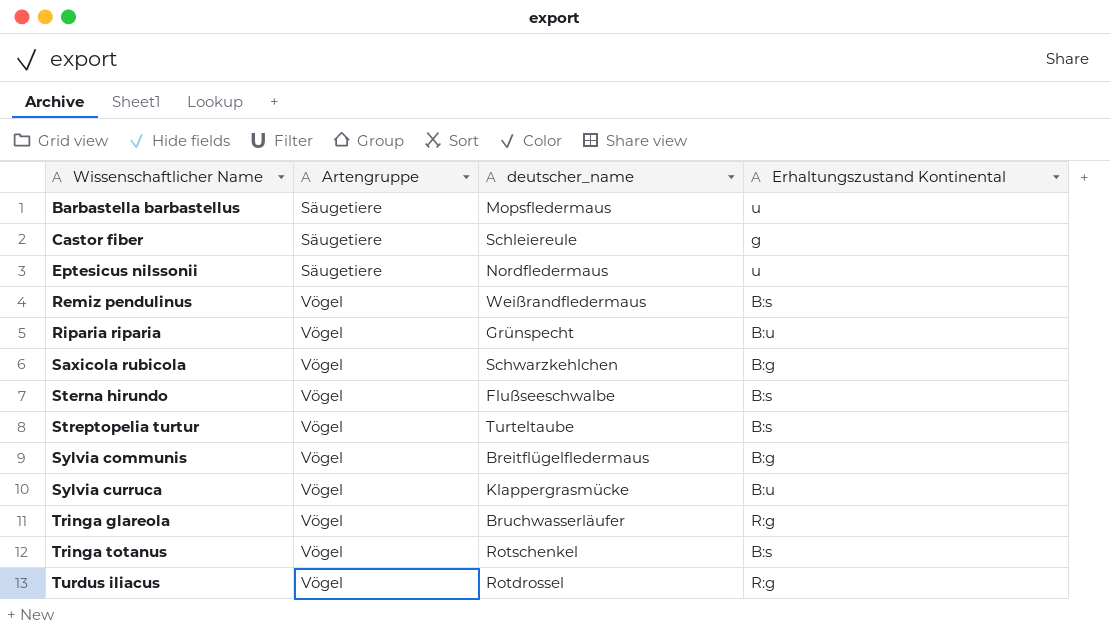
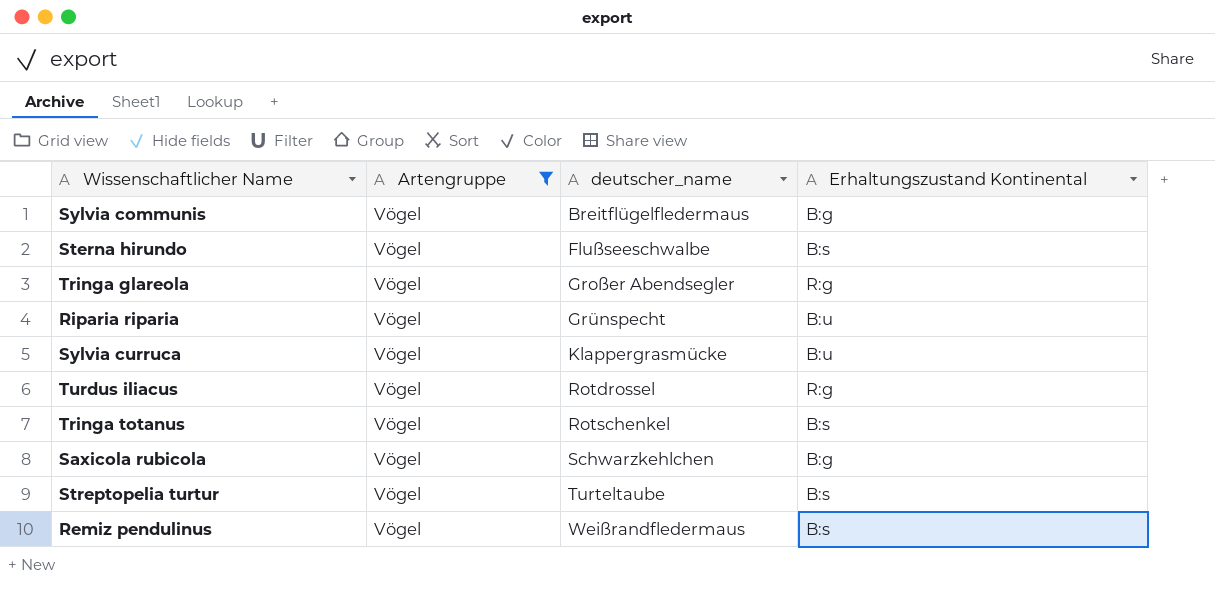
filter: none -> Artengruppe = Vögel
row order: Wissenschaftlicher Name ascending -> deutscher_name ascending
Tringa glareola | deutscher_name: Bruchwasserläufer -> Großer Abendsegler

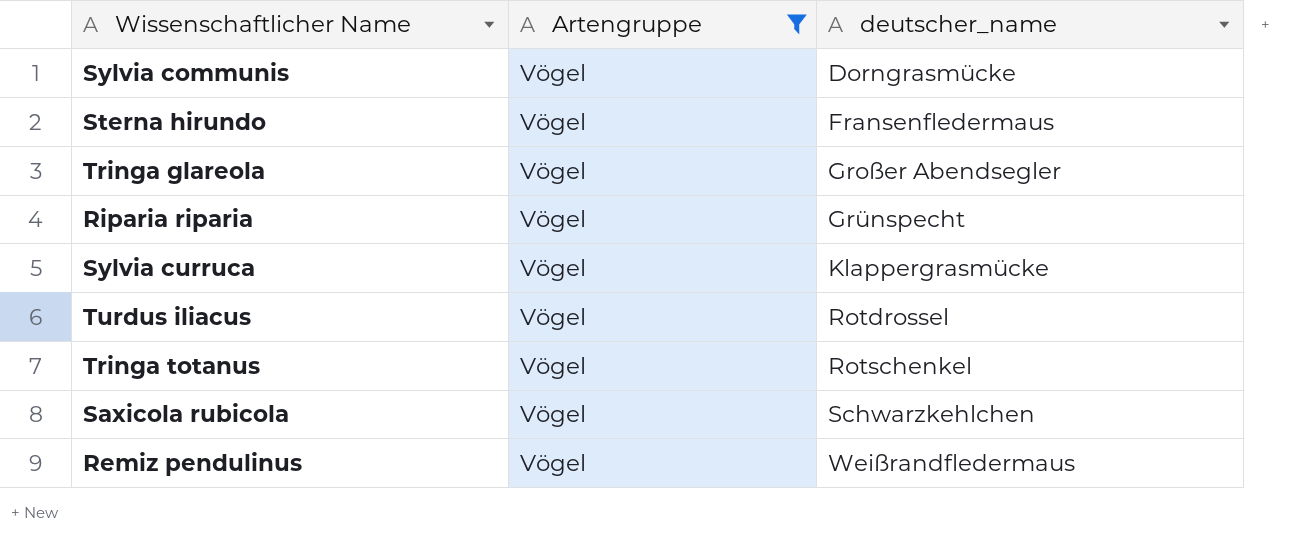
column Erhaltungszustand Kontinental | position: 4 -> none
row Streptopelia turtur: Vögel | Turteltaube | B:s -> none
Sylvia communis | deutscher_name: Breitflügelfledermaus -> Dorngrasmücke
Sterna hirundo | deutscher_name: Flußseeschwalbe -> Fransenfledermaus

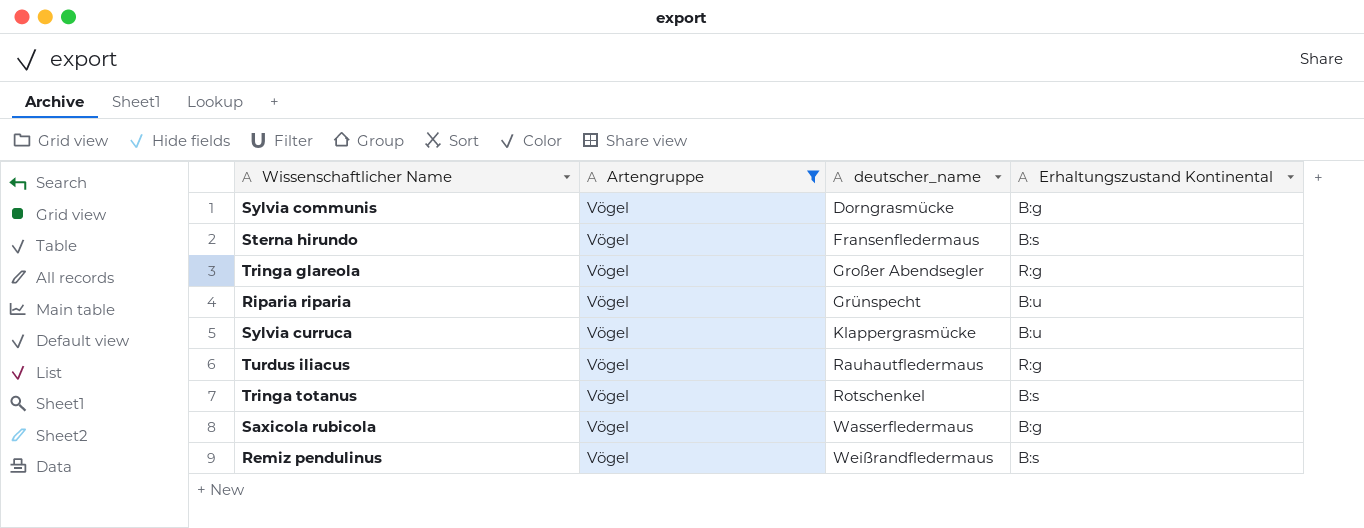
column Erhaltungszustand Kontinental | position: none -> 4
Turdus iliacus | deutscher_name: Rotdrossel -> Rauhautfledermaus
Saxicola rubicola | deutscher_name: Schwarzkehlchen -> Wasserfledermaus

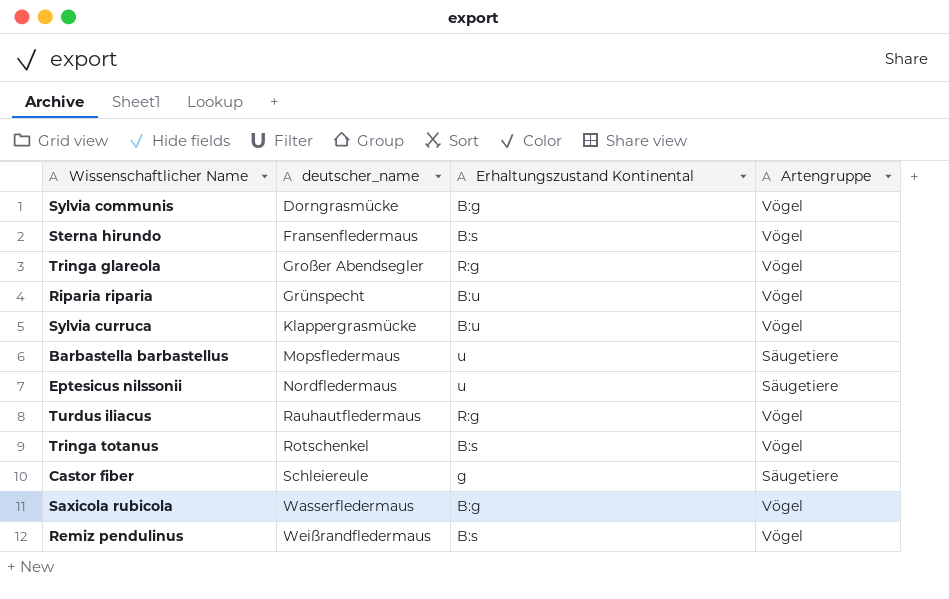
filter: Artengruppe = Vögel -> none
column Artengruppe | position: 2 -> 4

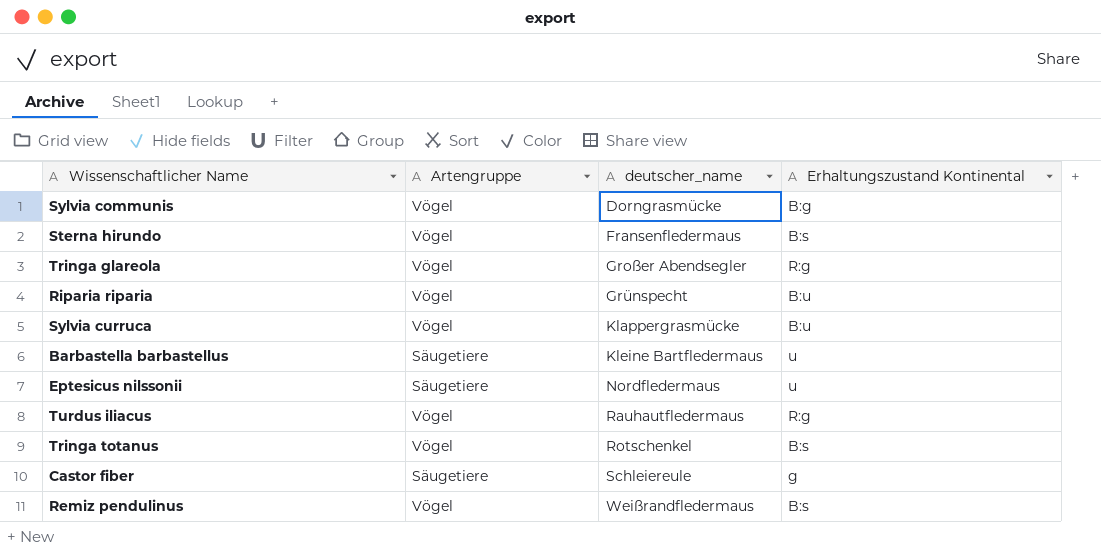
column Artengruppe | position: 4 -> 2
row Saxicola rubicola: Wasserfledermaus | B:g | Vögel -> none
Barbastella barbastellus | deutscher_name: Mopsfledermaus -> Kleine Bartfledermaus

